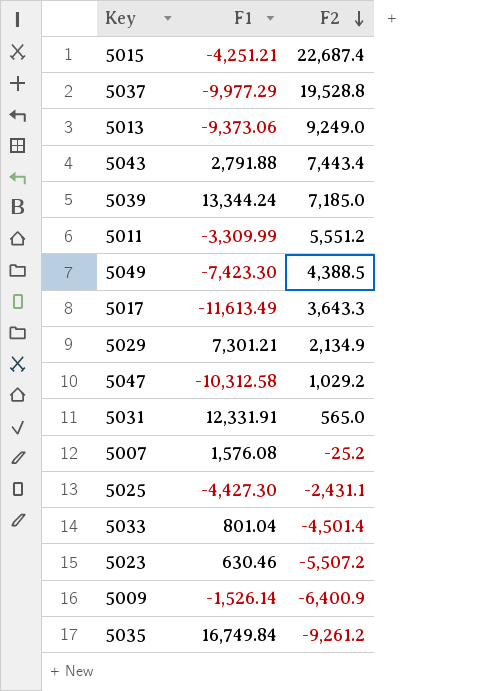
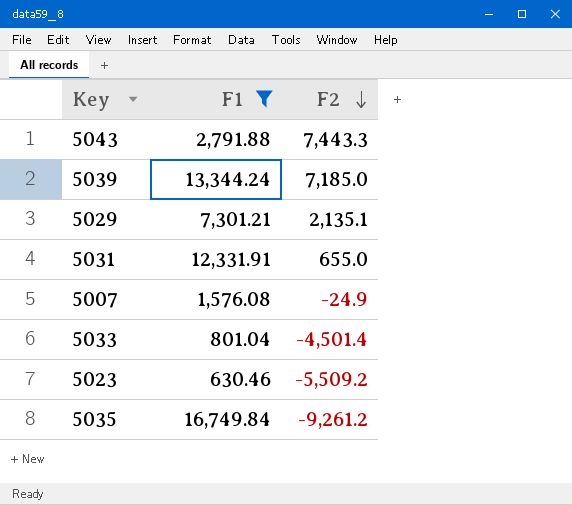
filter: none -> F1 >= 630.46
5043 | F2: 7,443.4 -> 7,443.3
5029 | F2: 2,134.9 -> 2,135.1
5031 | F2: 565.0 -> 655.0
5007 | F2: -25.2 -> -24.9
5023 | F2: -5,507.2 -> -5,509.2

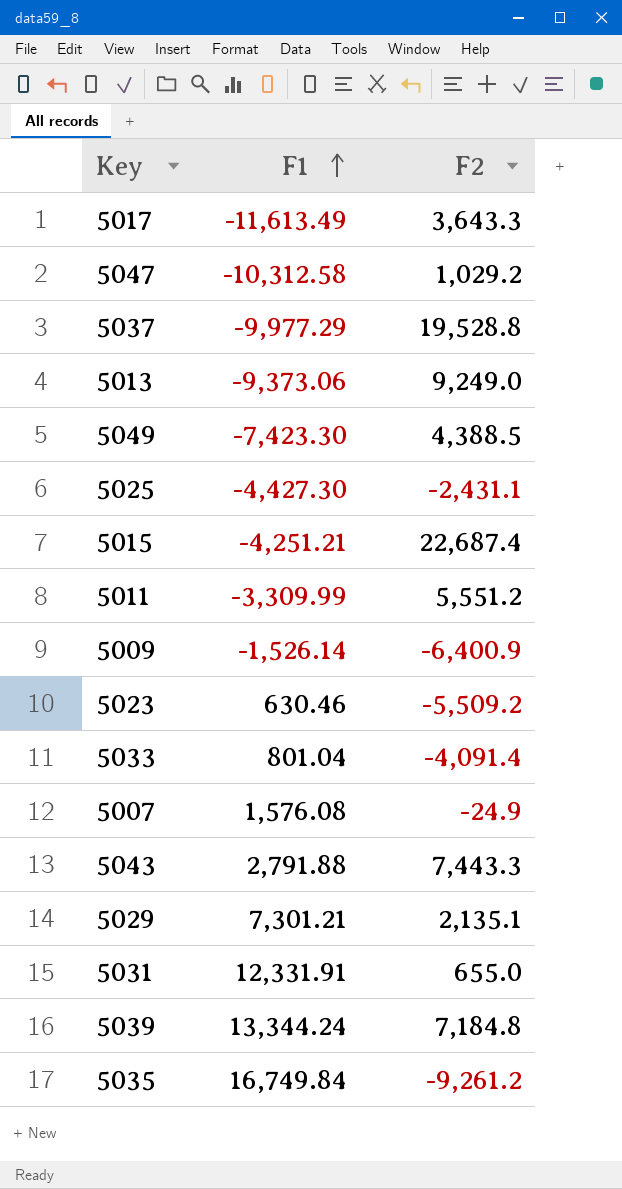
filter: F1 >= 630.46 -> none
row order: F2 descending -> F1 ascending
5033 | F2: -4,501.4 -> -4,091.4
5039 | F2: 7,185.0 -> 7,184.8

